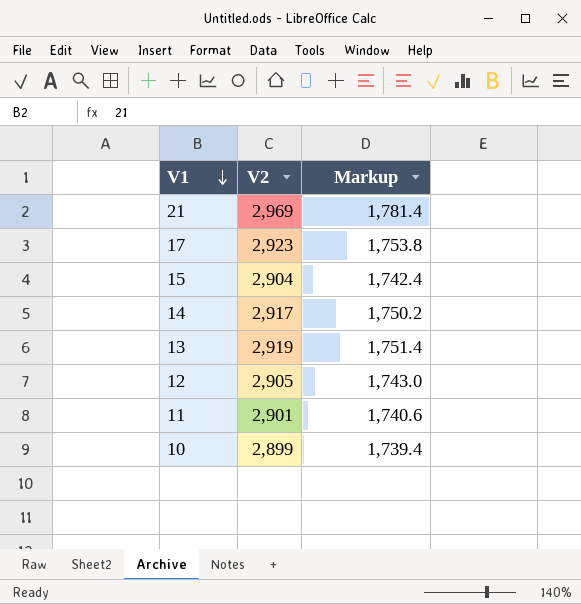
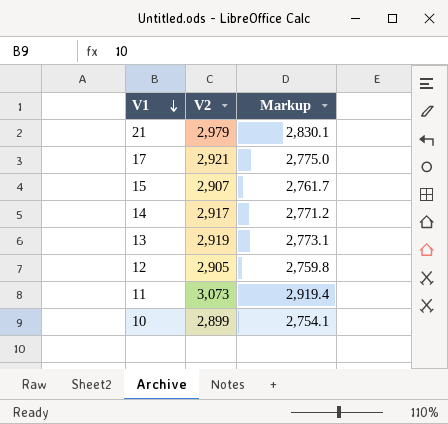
column Markup | formula: [V2] * 0.6 -> [V2] * 0.95
21 | V2: 2,969 -> 2,979
17 | V2: 2,923 -> 2,921
15 | V2: 2,904 -> 2,907
11 | V2: 2,901 -> 3,073

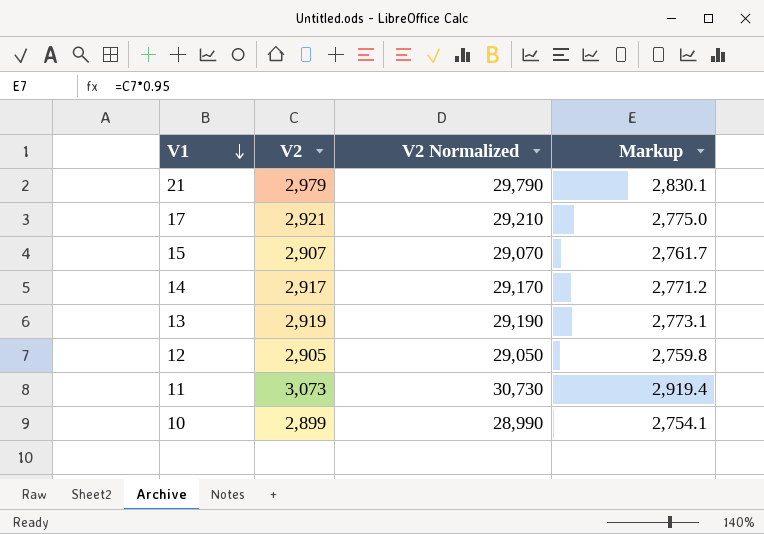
column V2 Normalized | formula: none -> [V2] * 10

